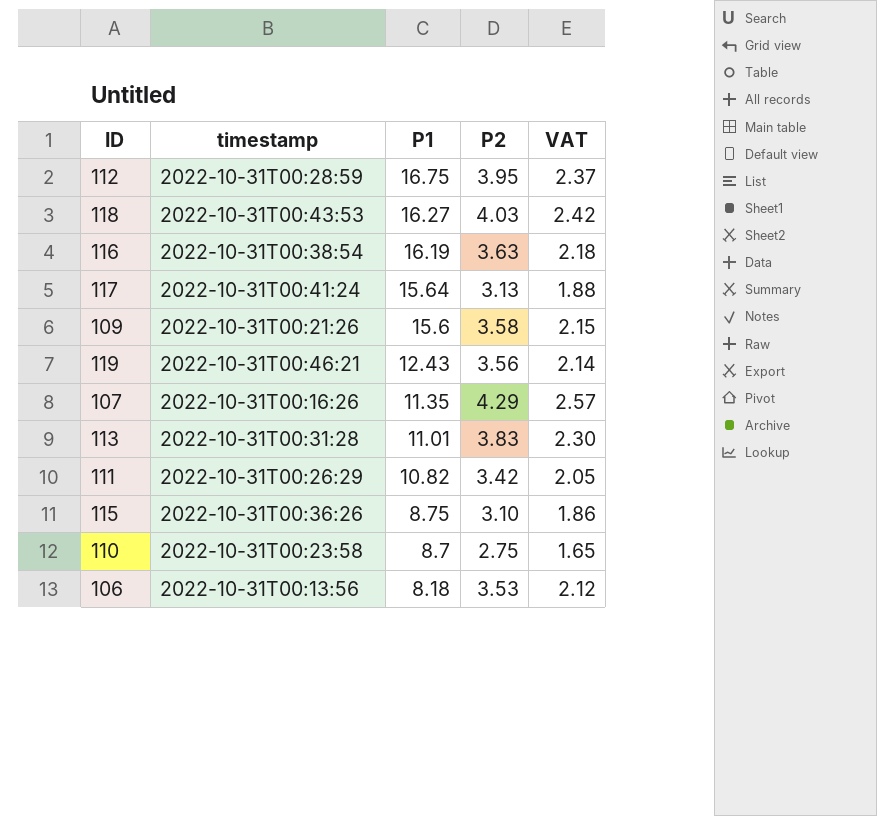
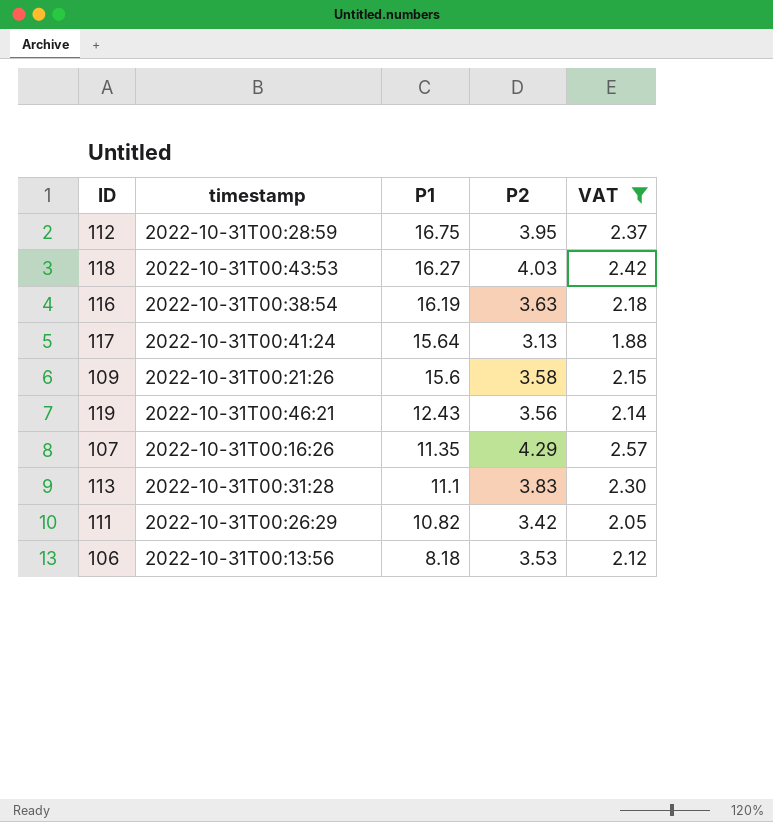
filter: none -> VAT >= 1.88
113 | P1: 11.01 -> 11.1

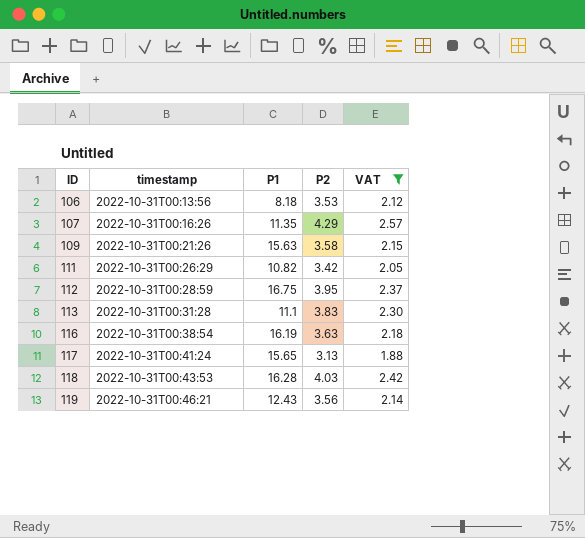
row order: P1 descending -> ID ascending
109 | P1: 15.6 -> 15.63
117 | P1: 15.64 -> 15.65
118 | P1: 16.27 -> 16.28

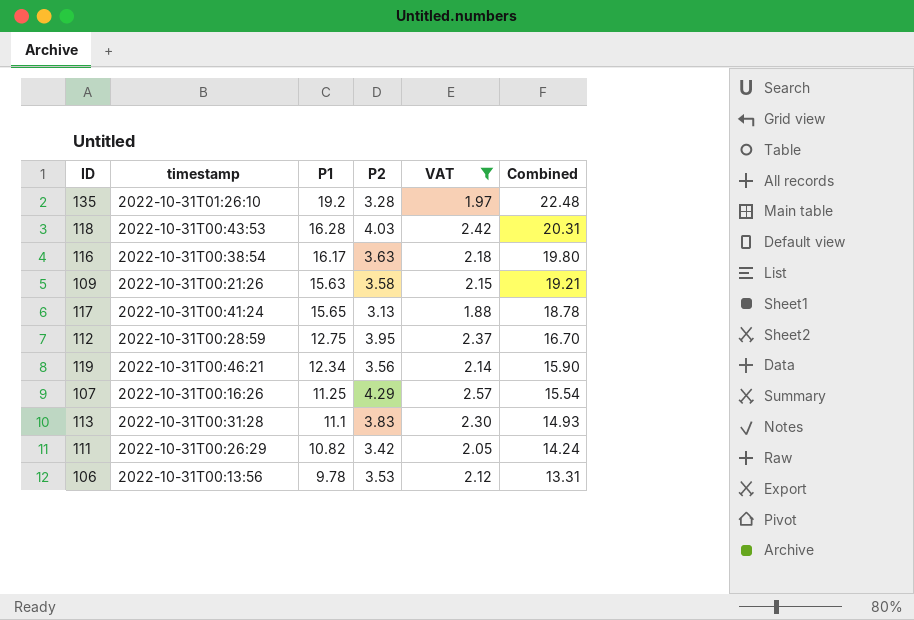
row order: ID ascending -> Combined descending
column Combined | formula: none -> [P1] + [P2]
row 135: none -> 2022-10-31T01:26:10 | 19.2 | 3.28 | 1.97 | 22.48
116 | P1: 16.19 -> 16.17
112 | P1: 16.75 -> 12.75
119 | P1: 12.43 -> 12.34
107 | P1: 11.35 -> 11.25
106 | P1: 8.18 -> 9.78

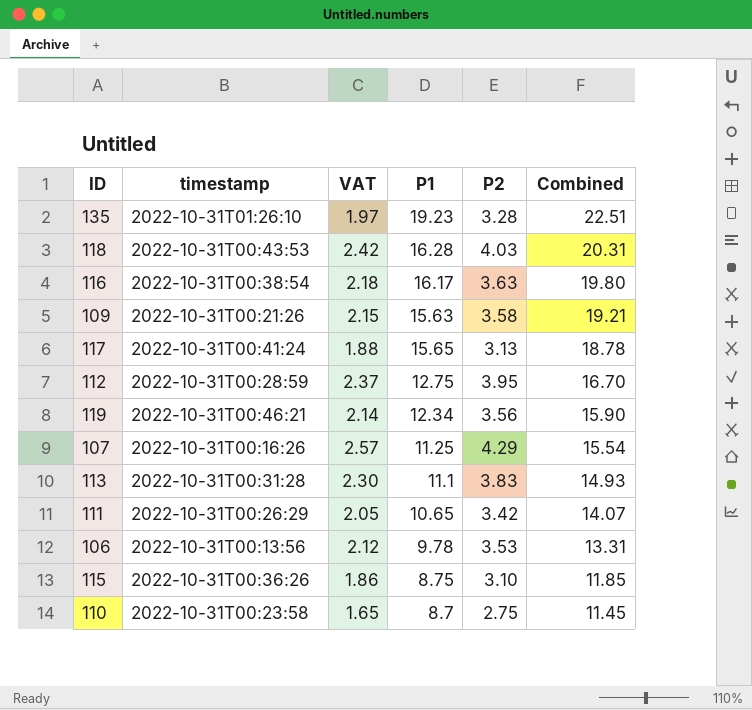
filter: VAT >= 1.88 -> none
column VAT | position: 5 -> 3
135 | P1: 19.2 -> 19.23
135 | Combined: 22.48 -> 22.51
111 | P1: 10.82 -> 10.65
111 | Combined: 14.24 -> 14.07

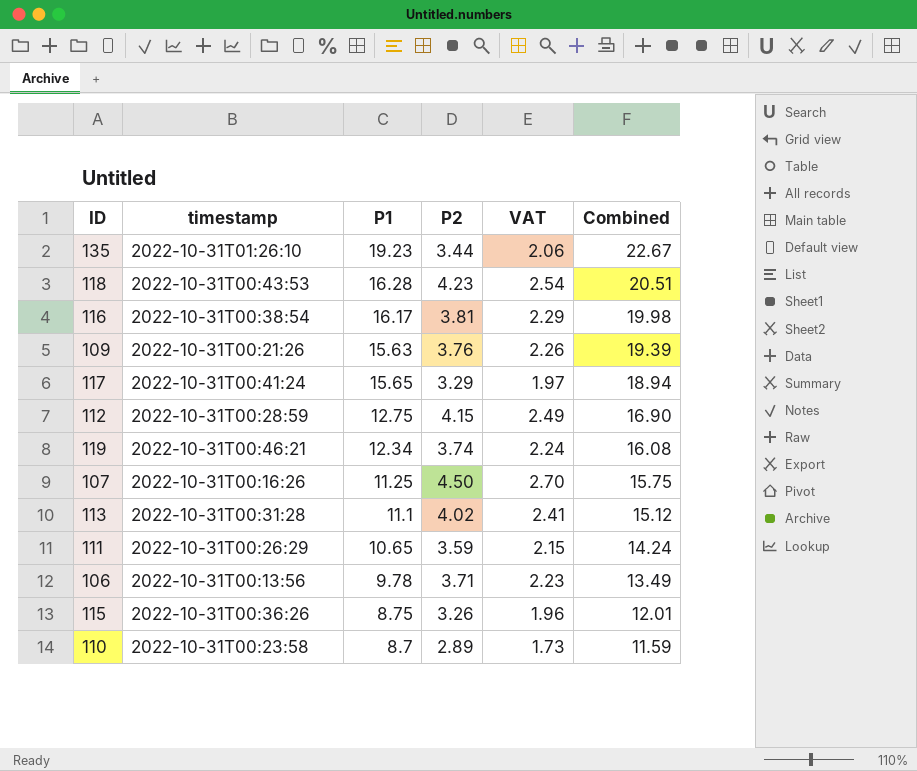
column VAT | position: 3 -> 5
135 | P2: 3.28 -> 3.44
135 | VAT: 1.97 -> 2.06
135 | Combined: 22.51 -> 22.67
118 | P2: 4.03 -> 4.23
118 | VAT: 2.42 -> 2.54
118 | Combined: 20.31 -> 20.51
116 | P2: 3.63 -> 3.81
116 | VAT: 2.18 -> 2.29
116 | Combined: 19.80 -> 19.98
109 | P2: 3.58 -> 3.76
109 | VAT: 2.15 -> 2.26
109 | Combined: 19.21 -> 19.39
117 | P2: 3.13 -> 3.29
117 | VAT: 1.88 -> 1.97
117 | Combined: 18.78 -> 18.94
112 | P2: 3.95 -> 4.15
112 | VAT: 2.37 -> 2.49
112 | Combined: 16.70 -> 16.90
119 | P2: 3.56 -> 3.74
119 | VAT: 2.14 -> 2.24
119 | Combined: 15.90 -> 16.08
107 | P2: 4.29 -> 4.50
107 | VAT: 2.57 -> 2.70
107 | Combined: 15.54 -> 15.75
113 | P2: 3.83 -> 4.02
113 | VAT: 2.30 -> 2.41
113 | Combined: 14.93 -> 15.12
111 | P2: 3.42 -> 3.59
111 | VAT: 2.05 -> 2.15
111 | Combined: 14.07 -> 14.24
106 | P2: 3.53 -> 3.71
106 | VAT: 2.12 -> 2.23
106 | Combined: 13.31 -> 13.49
115 | P2: 3.10 -> 3.26
115 | VAT: 1.86 -> 1.96
115 | Combined: 11.85 -> 12.01
110 | P2: 2.75 -> 2.89
110 | VAT: 1.65 -> 1.73
110 | Combined: 11.45 -> 11.59

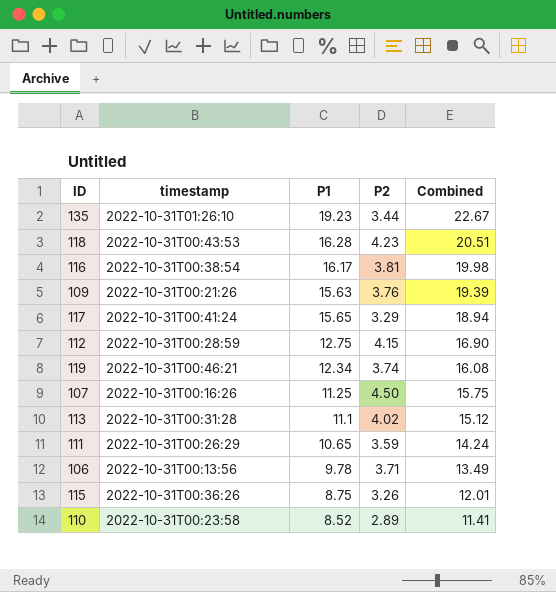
column VAT | formula: [P2] * 0.6 -> none
110 | P1: 8.7 -> 8.52
110 | Combined: 11.59 -> 11.41

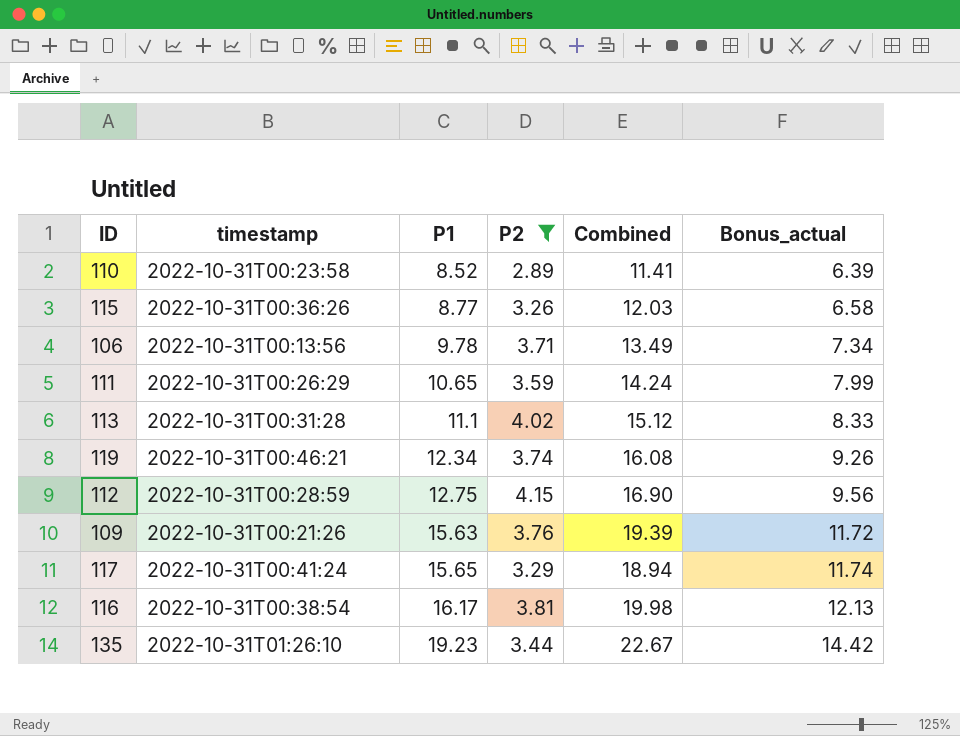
filter: none -> P2 <= 4.15
row order: Combined descending -> P1 ascending
column Bonus_actual | formula: none -> [P1] * 0.75
115 | P1: 8.75 -> 8.77
115 | Combined: 12.01 -> 12.03

